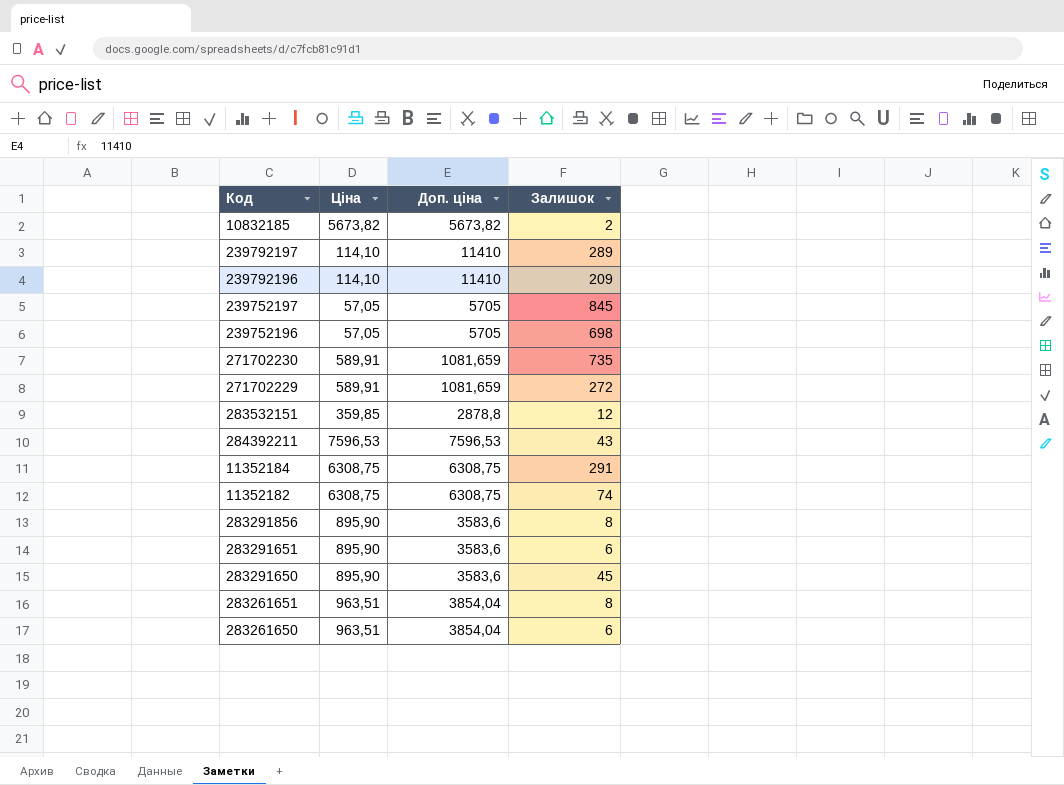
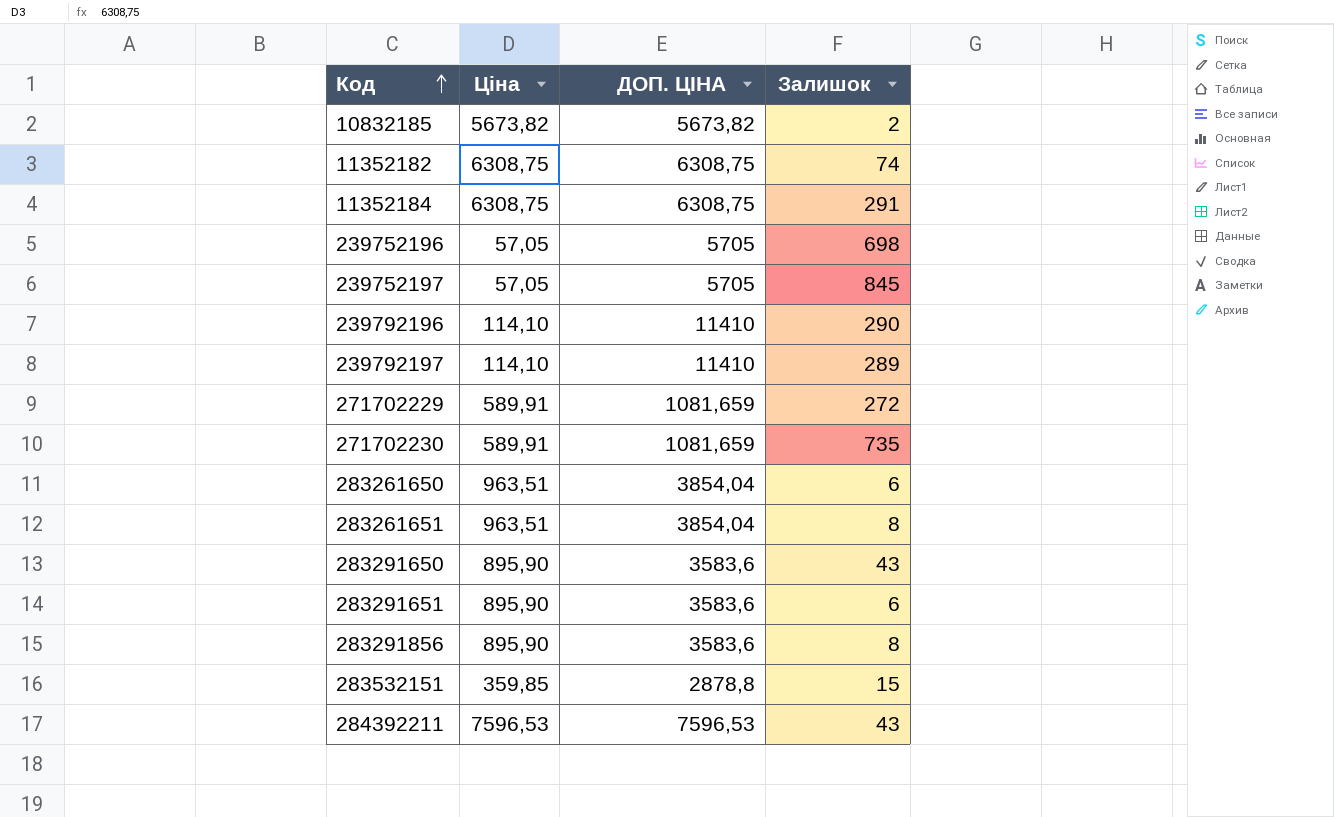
row order: none -> Код ascending
column name: Доп. ціна -> ДОП. ЦІНА
239792196 | Залишок: 209 -> 290
283291650 | Залишок: 45 -> 43
283532151 | Залишок: 12 -> 15

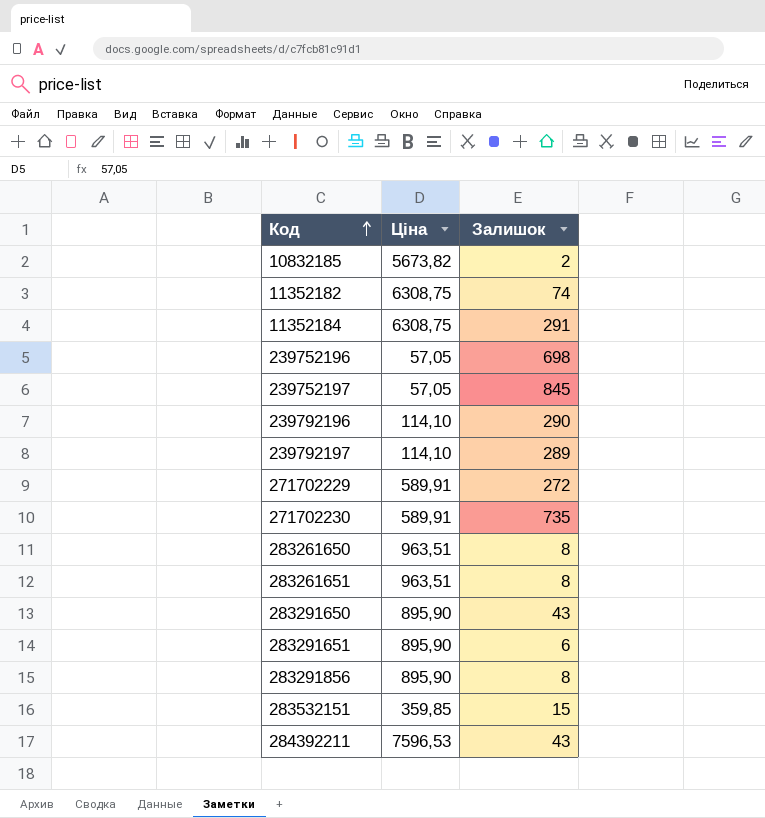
column ДОП. ЦІНА | position: 3 -> none
283261650 | Залишок: 6 -> 8

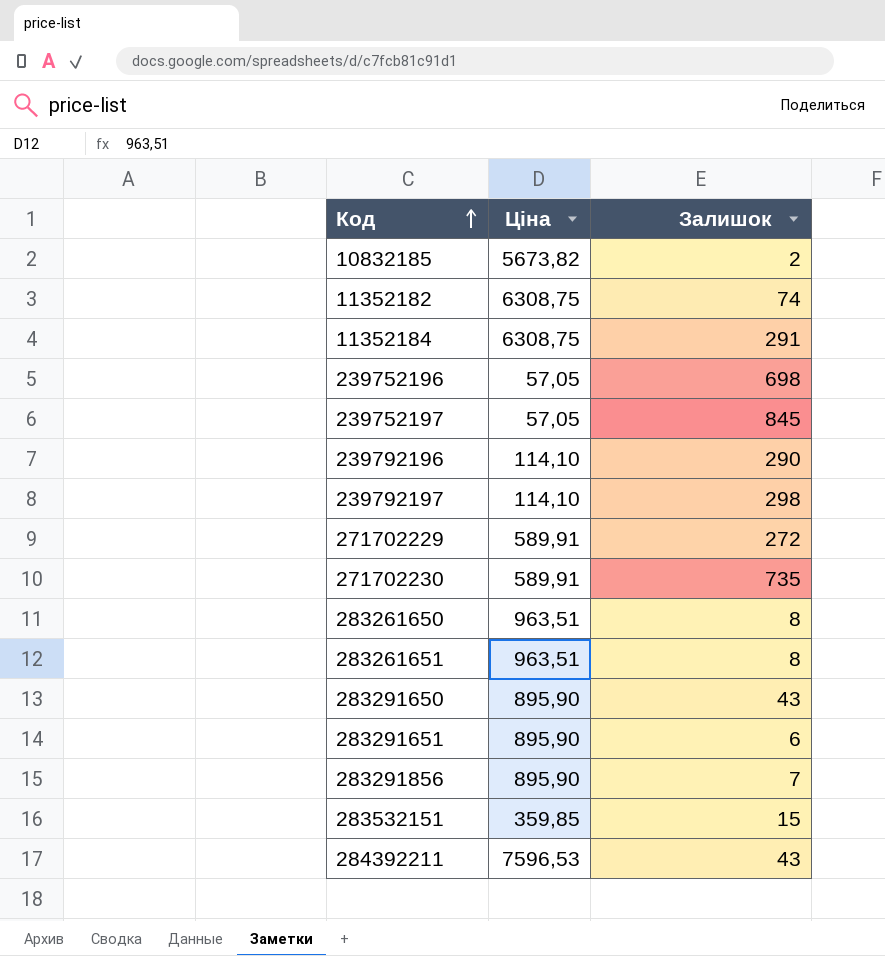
239792197 | Залишок: 289 -> 298
283291856 | Залишок: 8 -> 7

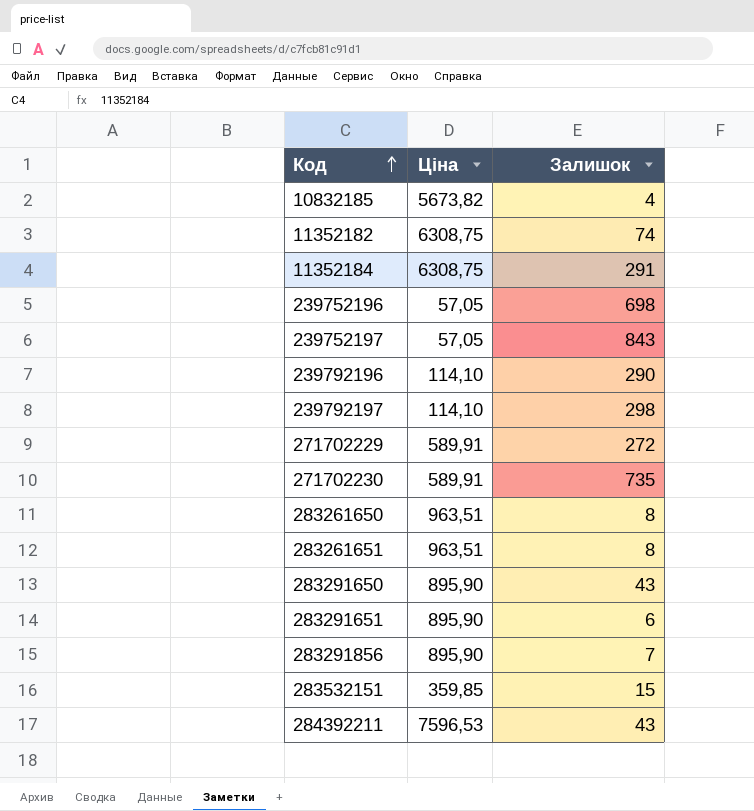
10832185 | Залишок: 2 -> 4
239752197 | Залишок: 845 -> 843

